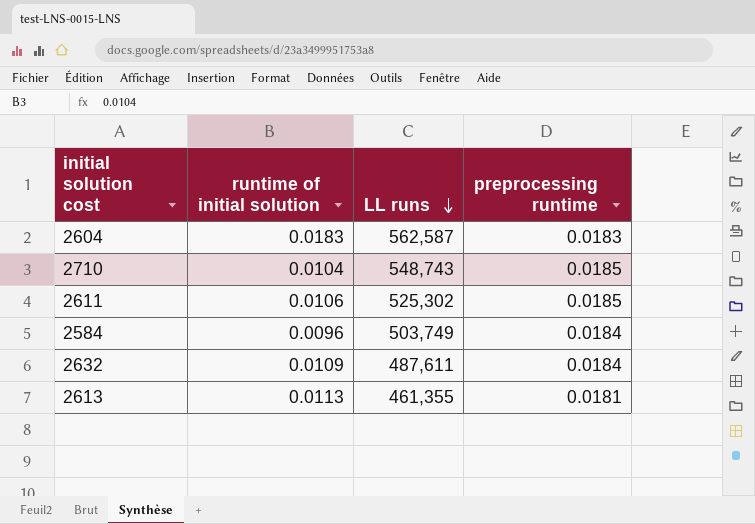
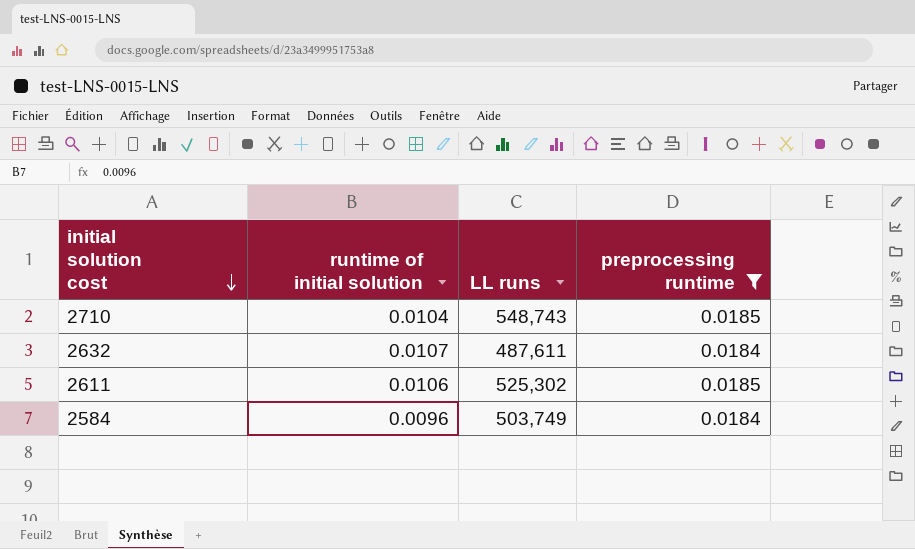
filter: none -> preprocessing runtime >= 0.0184
row order: LL runs descending -> initial solution cost descending
2632 | runtime of initial solution: 0.0109 -> 0.0107

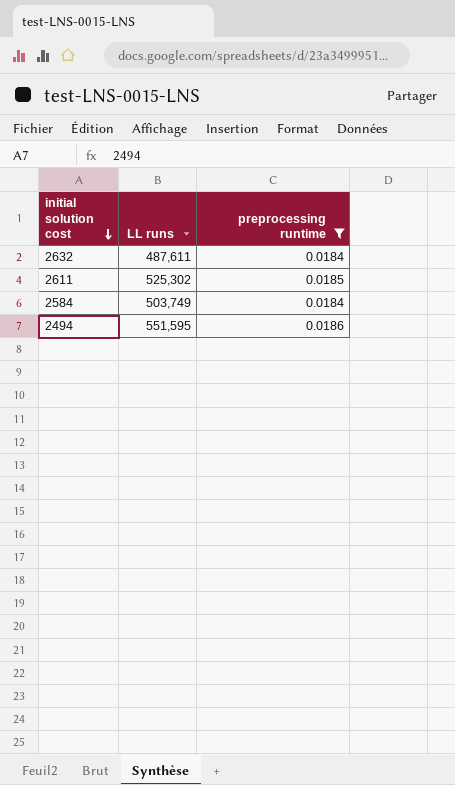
column runtime of initial solution | position: 2 -> none
row 2710: 0.0104 | 548,743 | 0.0185 -> none
row 2494: none -> 551,595 | 0.0186

